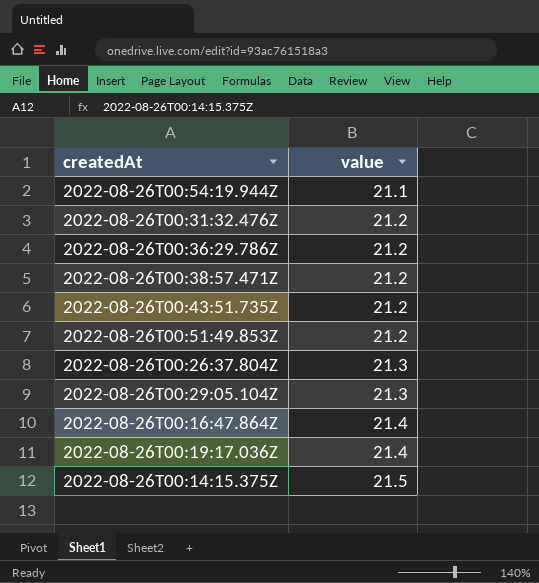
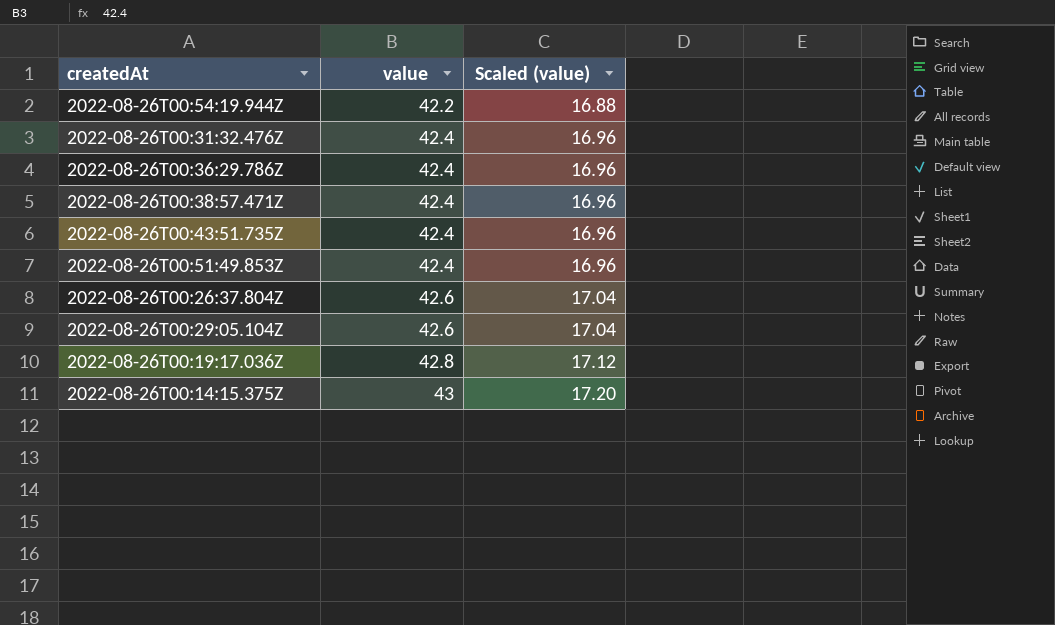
column Scaled (value) | formula: none -> [value] * 0.4
row 2022-08-26T00:16:47.864Z: 21.4 -> none
2022-08-26T00:54:19.944Z | value: 21.1 -> 42.2
2022-08-26T00:31:32.476Z | value: 21.2 -> 42.4
2022-08-26T00:36:29.786Z | value: 21.2 -> 42.4
2022-08-26T00:38:57.471Z | value: 21.2 -> 42.4
2022-08-26T00:43:51.735Z | value: 21.2 -> 42.4
2022-08-26T00:51:49.853Z | value: 21.2 -> 42.4
2022-08-26T00:26:37.804Z | value: 21.3 -> 42.6
2022-08-26T00:29:05.104Z | value: 21.3 -> 42.6
2022-08-26T00:19:17.036Z | value: 21.4 -> 42.8
2022-08-26T00:14:15.375Z | value: 21.5 -> 43

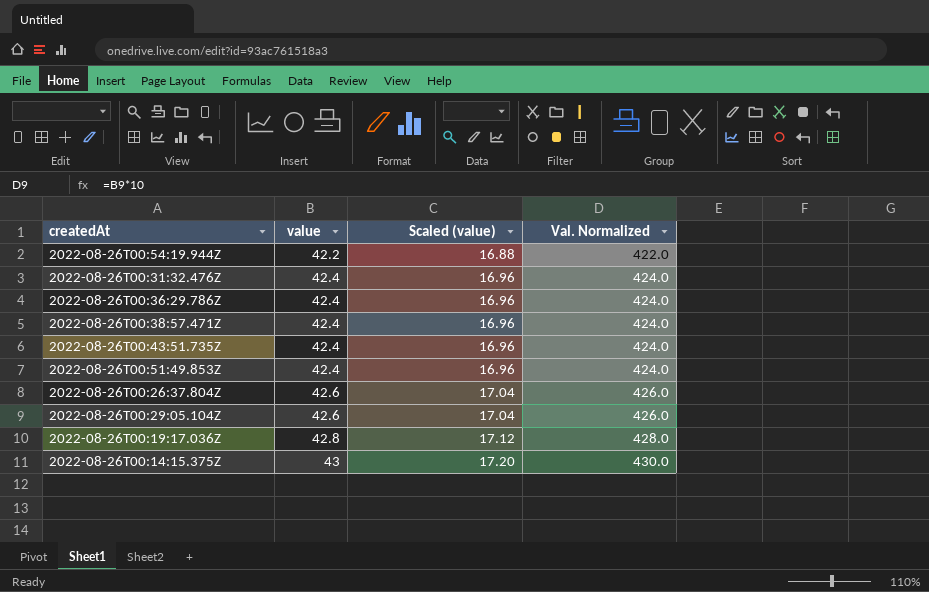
column Val. Normalized | formula: none -> [value] * 10

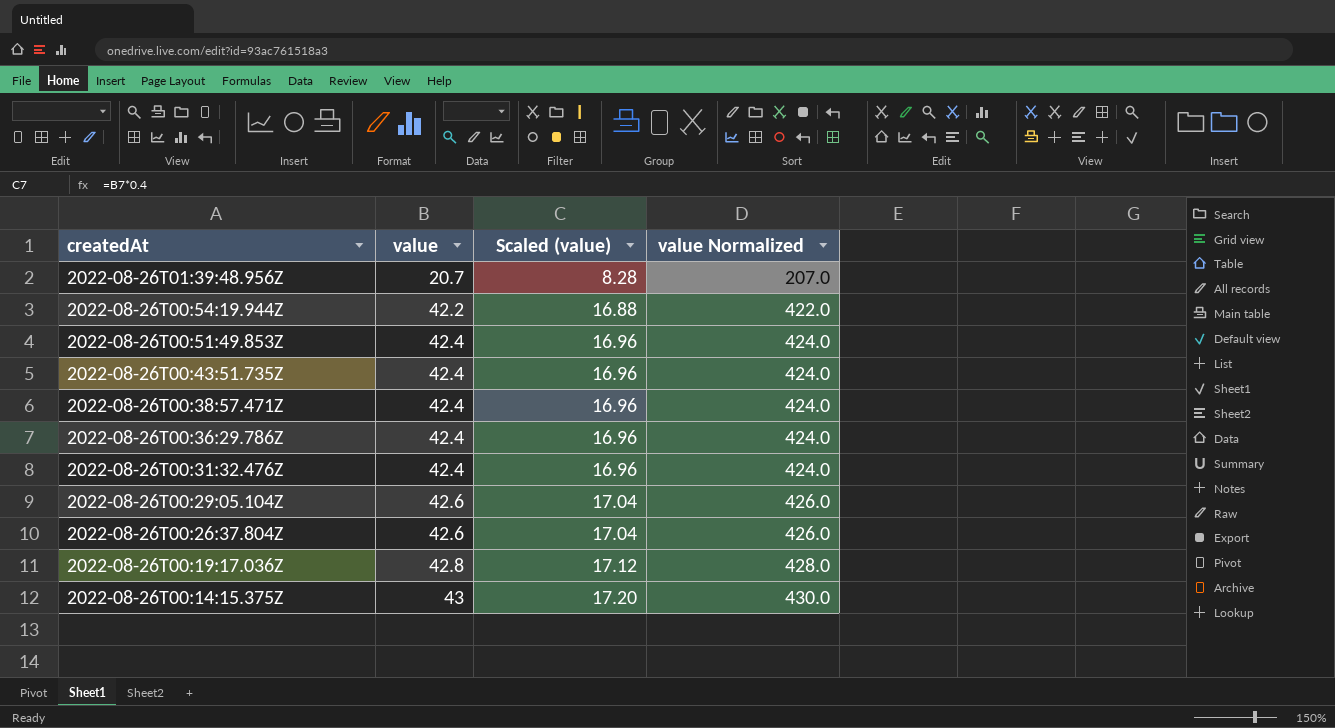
row order: value ascending -> createdAt descending
column name: Val. Normalized -> value Normalized
row 2022-08-26T01:39:48.956Z: none -> 20.7 | 8.28 | 207.0

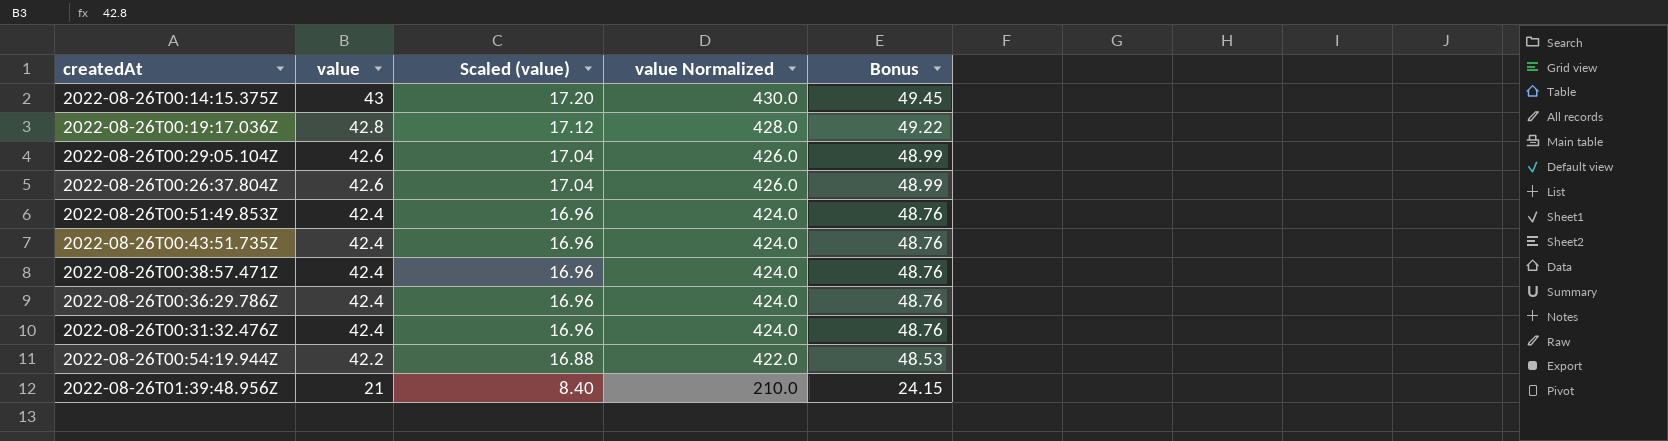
row order: createdAt descending -> value descending
column Bonus | formula: none -> [value] * 1.15
2022-08-26T01:39:48.956Z | value: 20.7 -> 21
2022-08-26T01:39:48.956Z | Scaled (value): 8.28 -> 8.40
2022-08-26T01:39:48.956Z | value Normalized: 207.0 -> 210.0

